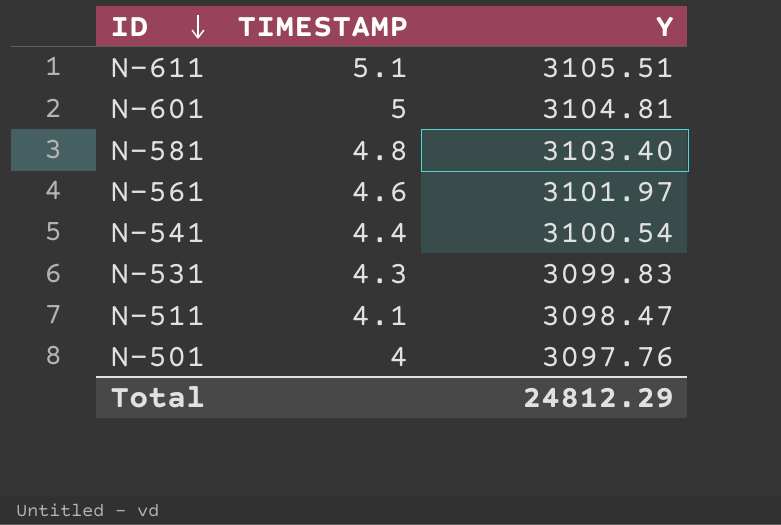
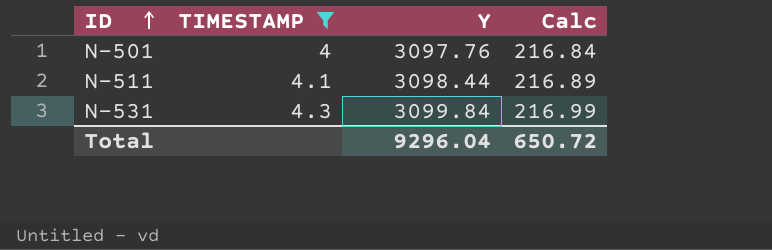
filter: none -> TIMESTAMP <= 4.3
row order: ID descending -> ID ascending
column Calc | formula: none -> [Y] * 0.07
N-511 | Y: 3098.47 -> 3098.44
N-531 | Y: 3099.83 -> 3099.84
Total | Y: 24812.29 -> 9296.04

